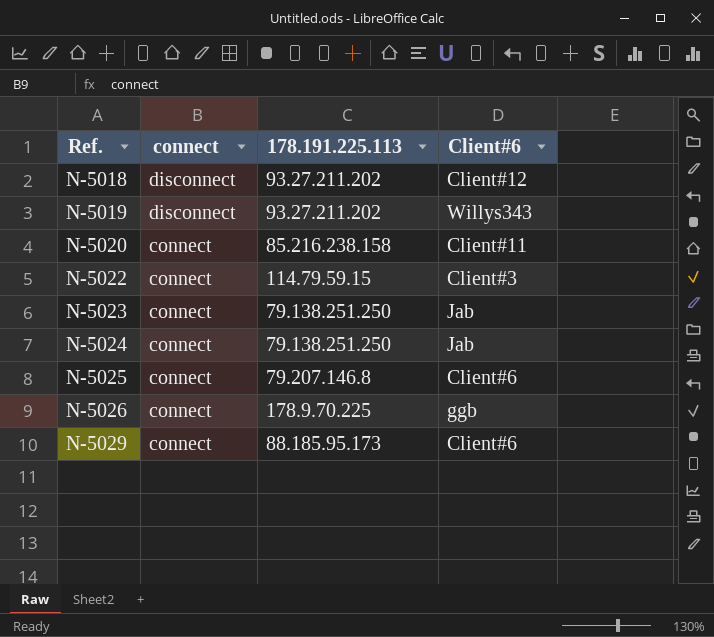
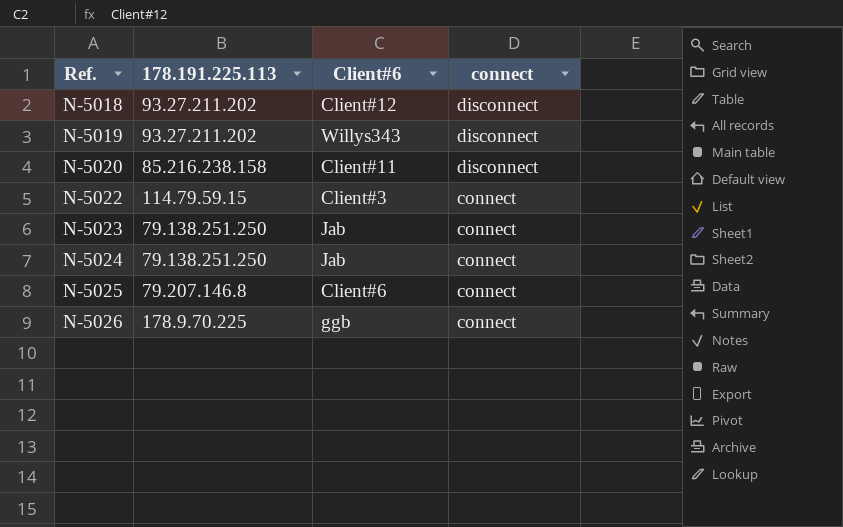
column connect | position: 2 -> 4
row N-5029: connect | 88.185.95.173 | Client#6 -> none
N-5020 | connect: connect -> disconnect

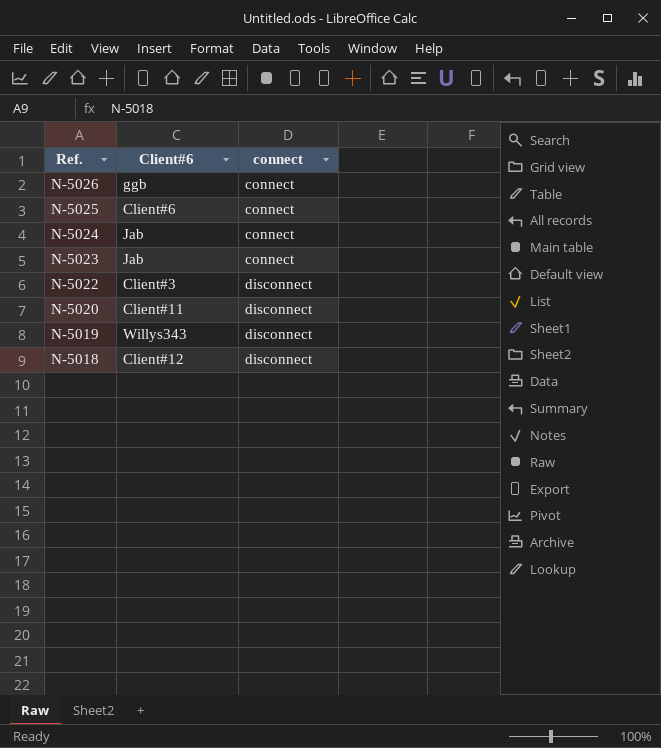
row order: Ref. ascending -> Ref. descending
column 178.191.225.113 | position: 2 -> none
N-5022 | connect: connect -> disconnect

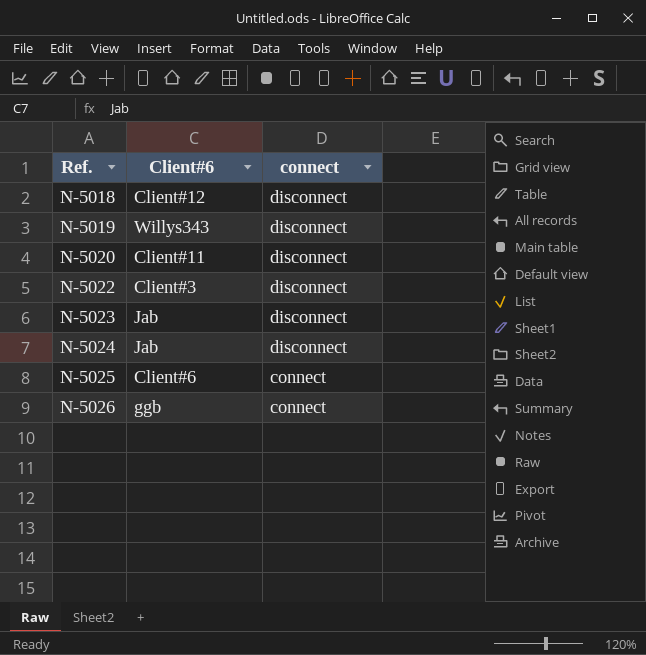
row order: Ref. descending -> Ref. ascending
N-5023 | connect: connect -> disconnect
N-5024 | connect: connect -> disconnect

